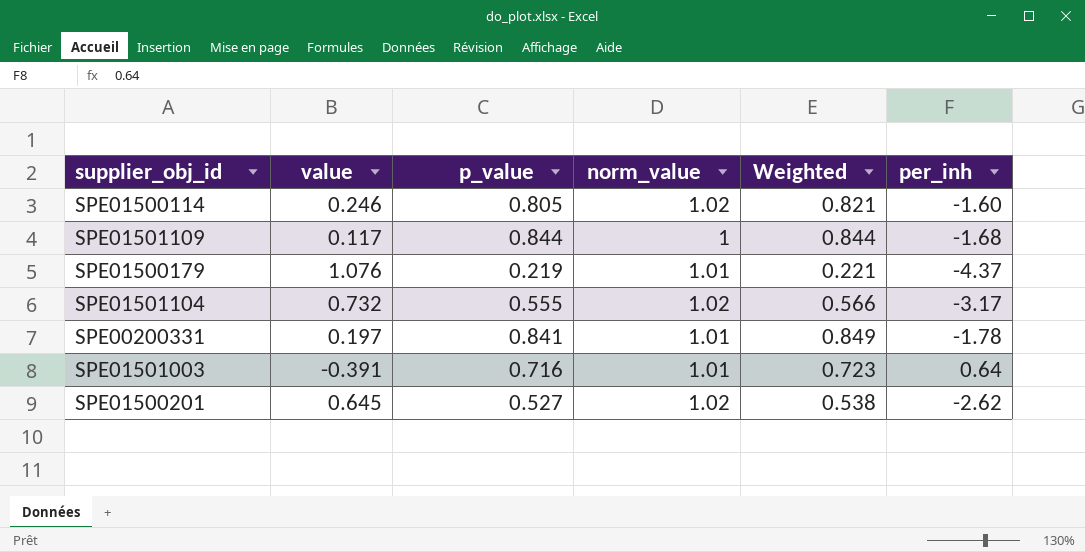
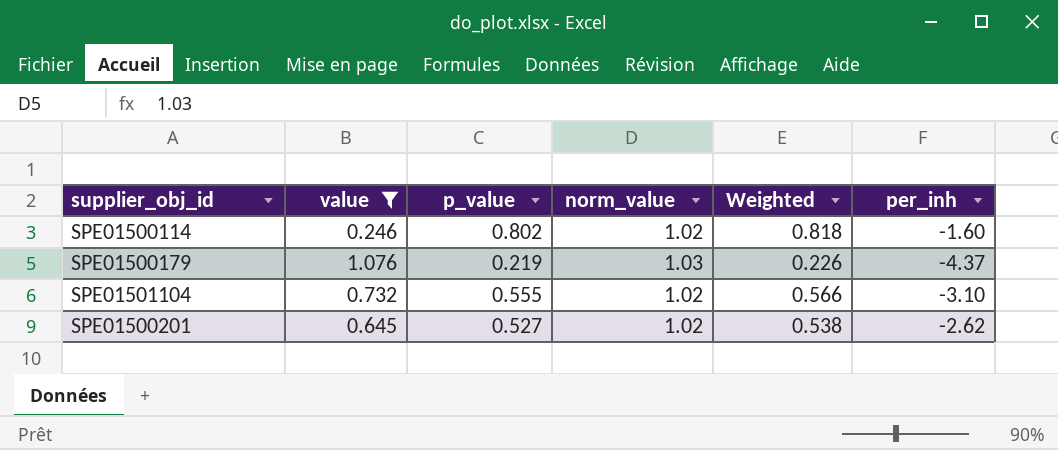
filter: none -> value >= 0.246
SPE01500114 | p_value: 0.805 -> 0.802
SPE01500114 | Weighted: 0.821 -> 0.818
SPE01500179 | norm_value: 1.01 -> 1.03
SPE01500179 | Weighted: 0.221 -> 0.226
SPE01501104 | per_inh: -3.17 -> -3.10

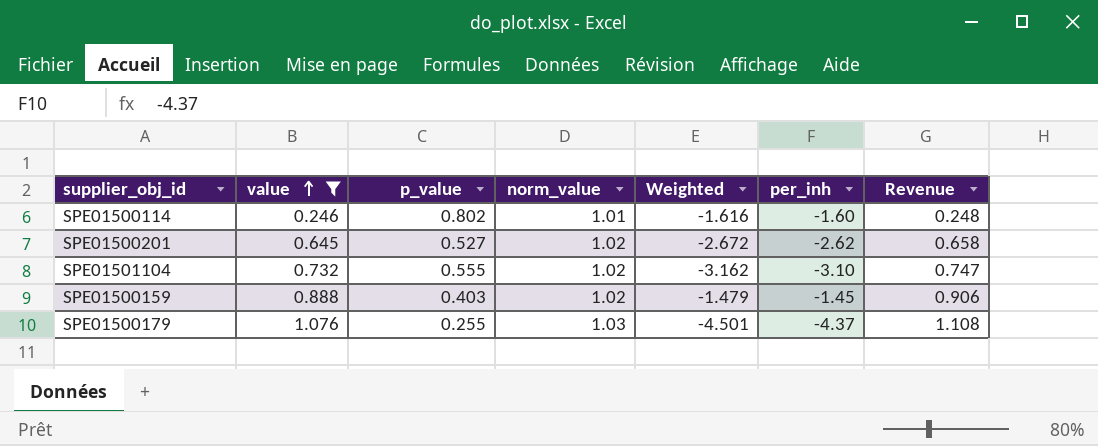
row order: none -> value ascending
column Weighted | formula: [p_value] * [norm_value] -> [norm_value] * [per_inh]
column Revenue | formula: none -> [value] * [norm_value]
SPE01500114 | norm_value: 1.02 -> 1.01
row SPE01500159: none -> 0.888 | 0.403 | 1.02 | -1.479 | -1.45 | 0.906
SPE01500179 | p_value: 0.219 -> 0.255

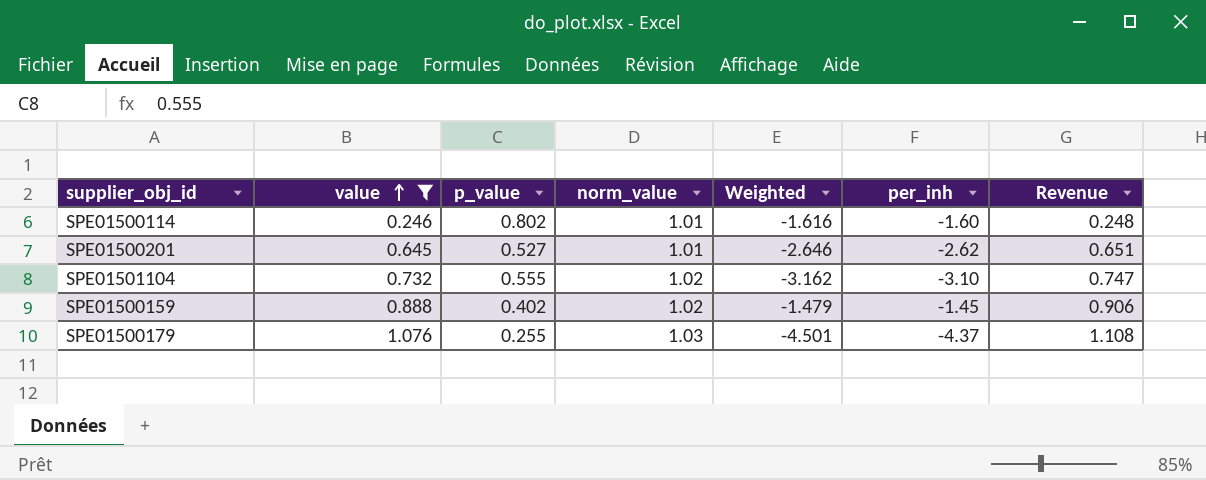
SPE01500201 | norm_value: 1.02 -> 1.01
SPE01500201 | Weighted: -2.672 -> -2.646
SPE01500201 | Revenue: 0.658 -> 0.651
SPE01500159 | p_value: 0.403 -> 0.402

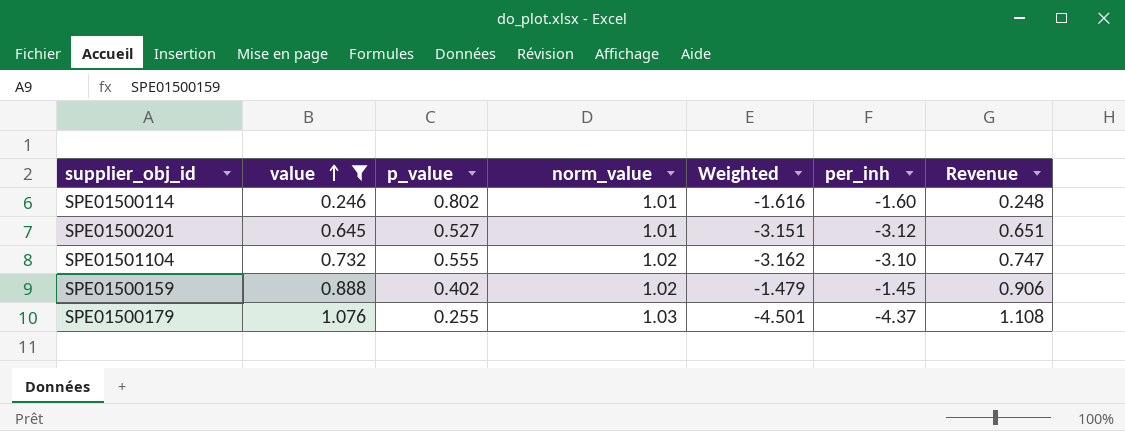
SPE01500201 | Weighted: -2.646 -> -3.151
SPE01500201 | per_inh: -2.62 -> -3.12

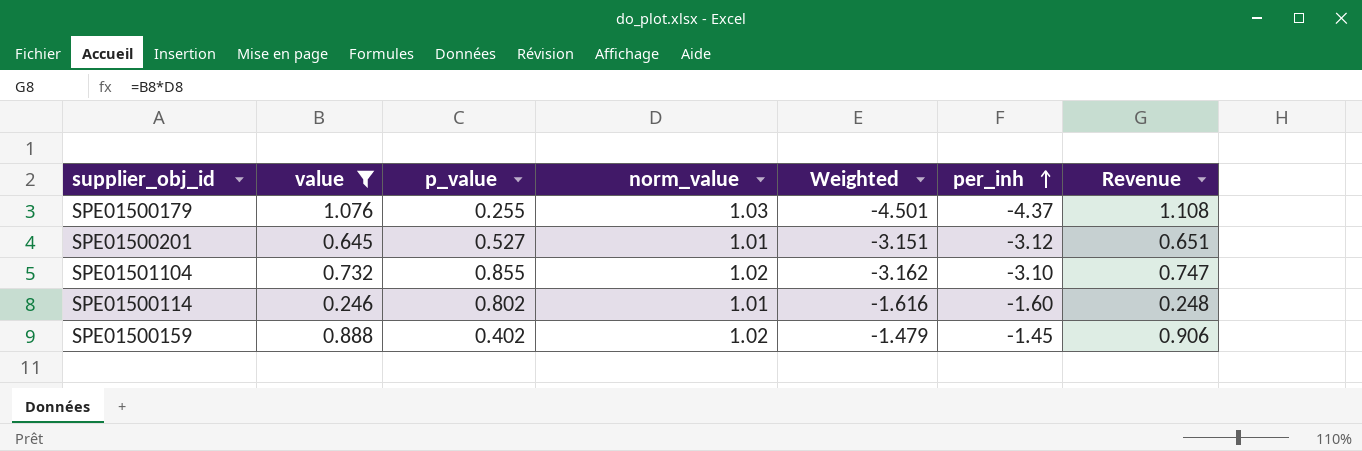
row order: value ascending -> per_inh ascending
SPE01501104 | p_value: 0.555 -> 0.855

